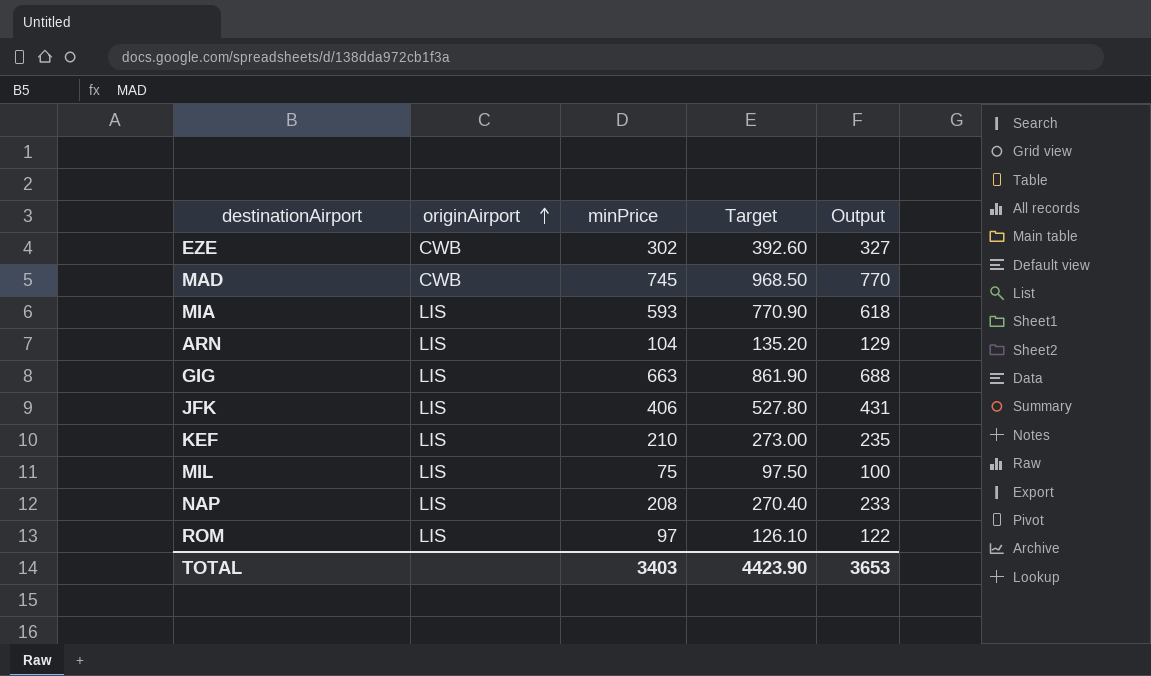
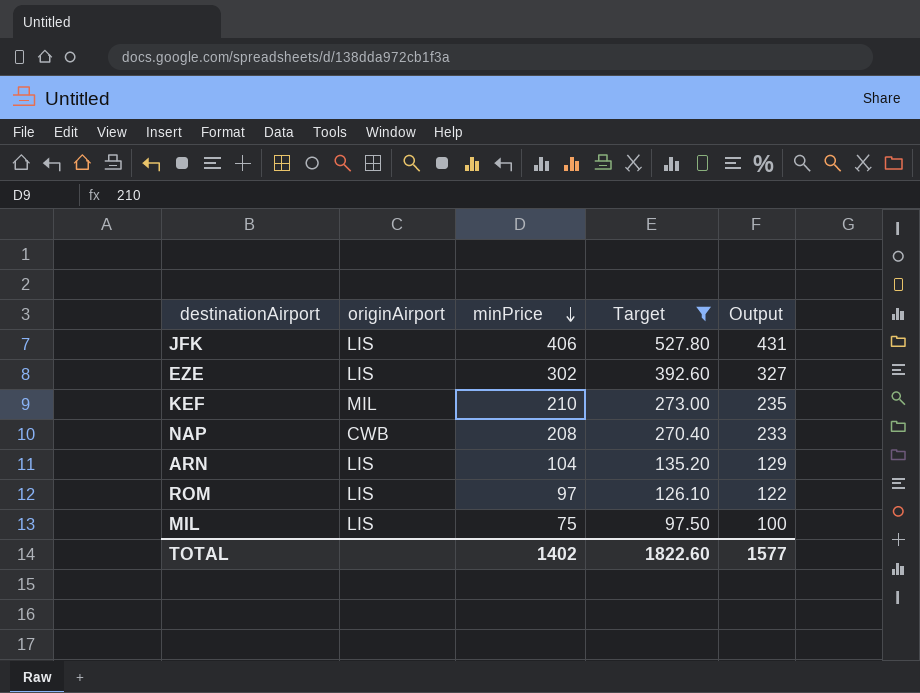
filter: none -> Target <= 527.80
row order: originAirport ascending -> minPrice descending
EZE | originAirport: CWB -> LIS
KEF | originAirport: LIS -> MIL
NAP | originAirport: LIS -> CWB
TOTAL | minPrice: 3403 -> 1402
TOTAL | Target: 4423.90 -> 1822.60
TOTAL | Output: 3653 -> 1577

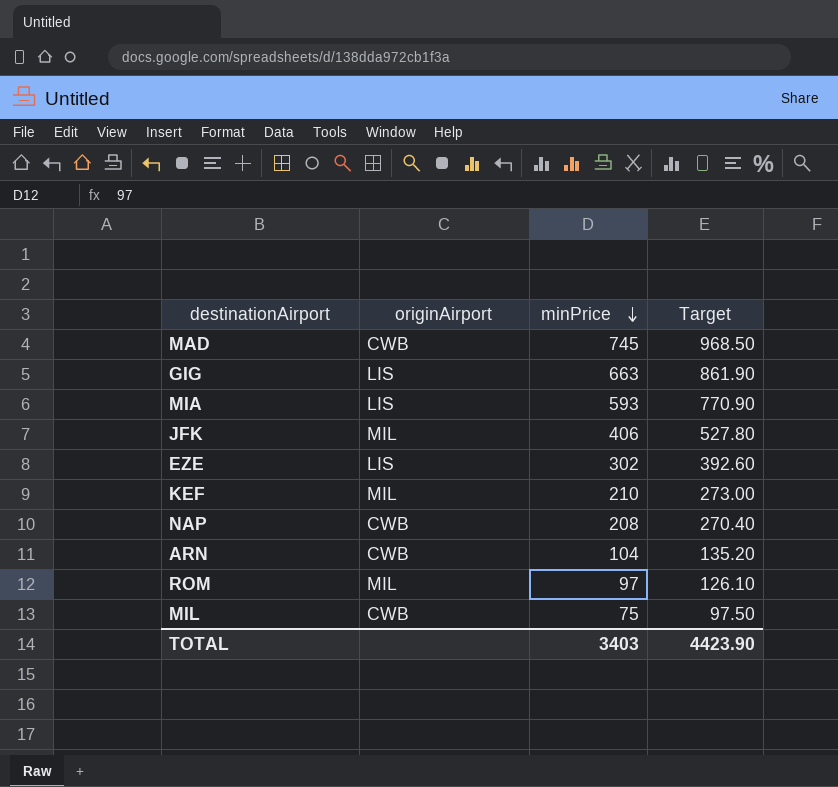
filter: Target <= 527.80 -> none
column Output | formula: [minPrice] + 25 -> none
JFK | originAirport: LIS -> MIL
ARN | originAirport: LIS -> CWB
ROM | originAirport: LIS -> MIL
MIL | originAirport: LIS -> CWB
TOTAL | minPrice: 1402 -> 3403
TOTAL | Target: 1822.60 -> 4423.90

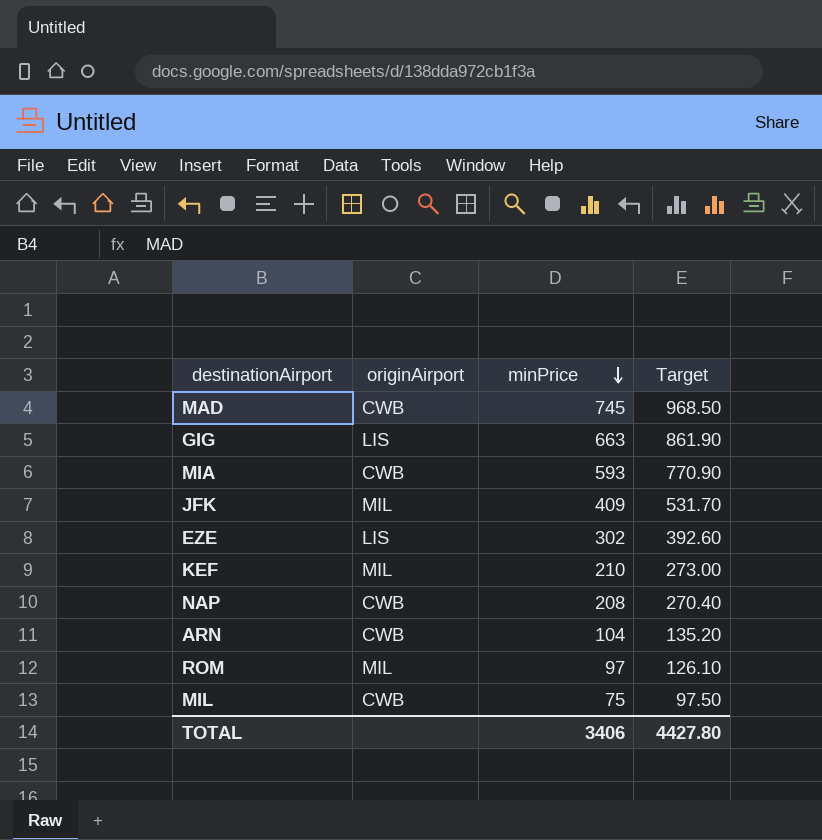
MIA | originAirport: LIS -> CWB
JFK | minPrice: 406 -> 409
JFK | Target: 527.80 -> 531.70
TOTAL | minPrice: 3403 -> 3406
TOTAL | Target: 4423.90 -> 4427.80

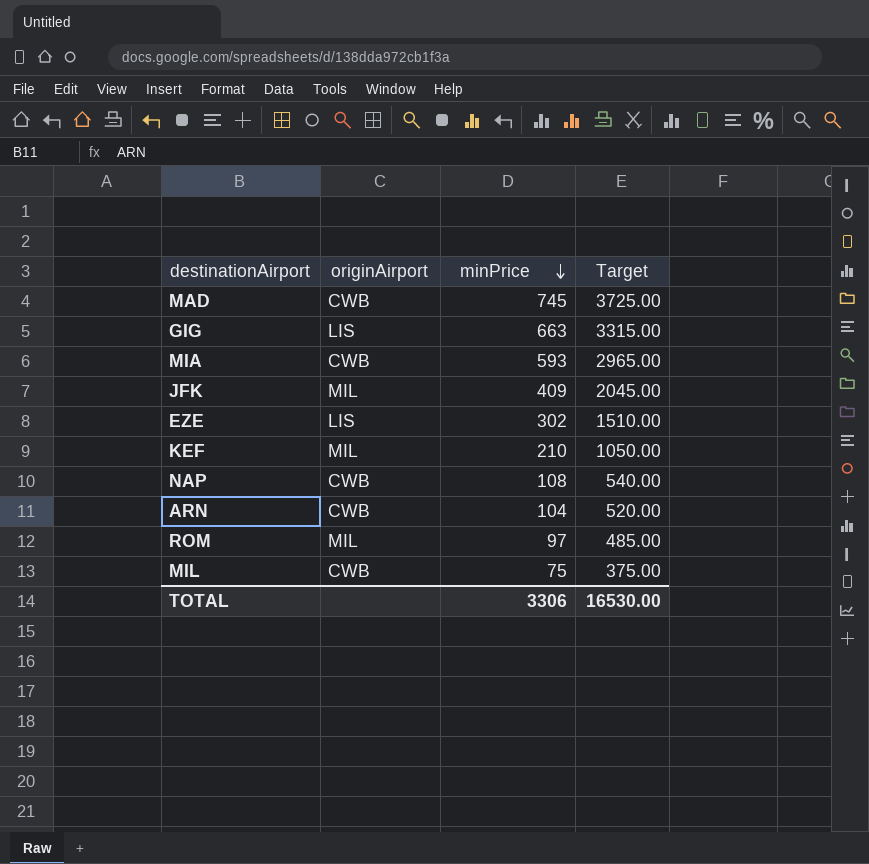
column Target | formula: [minPrice] * 1.3 -> [minPrice] * 5
NAP | minPrice: 208 -> 108
TOTAL | minPrice: 3406 -> 3306
TOTAL | Target: 4427.80 -> 16530.00

